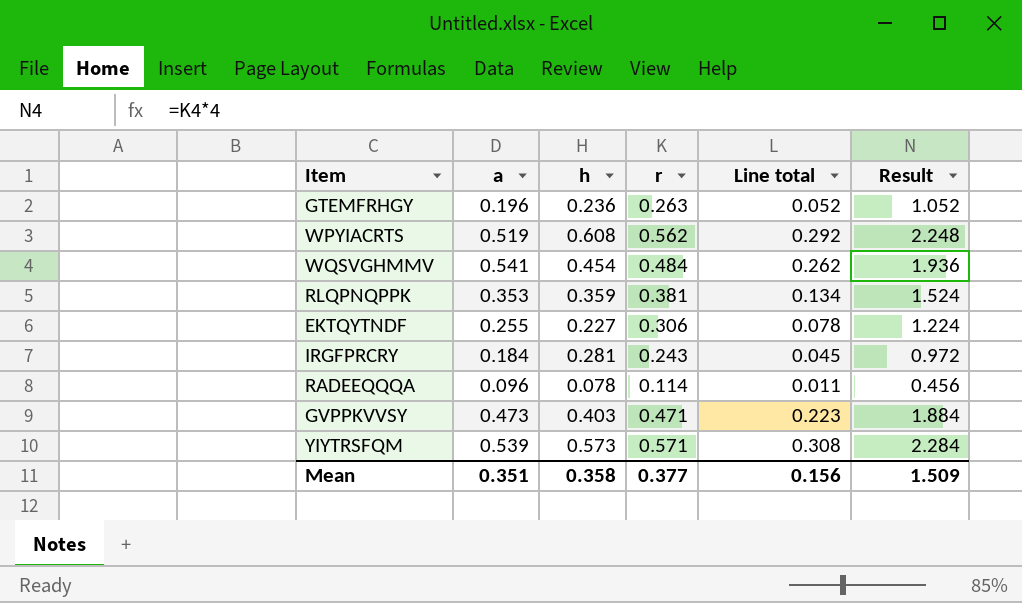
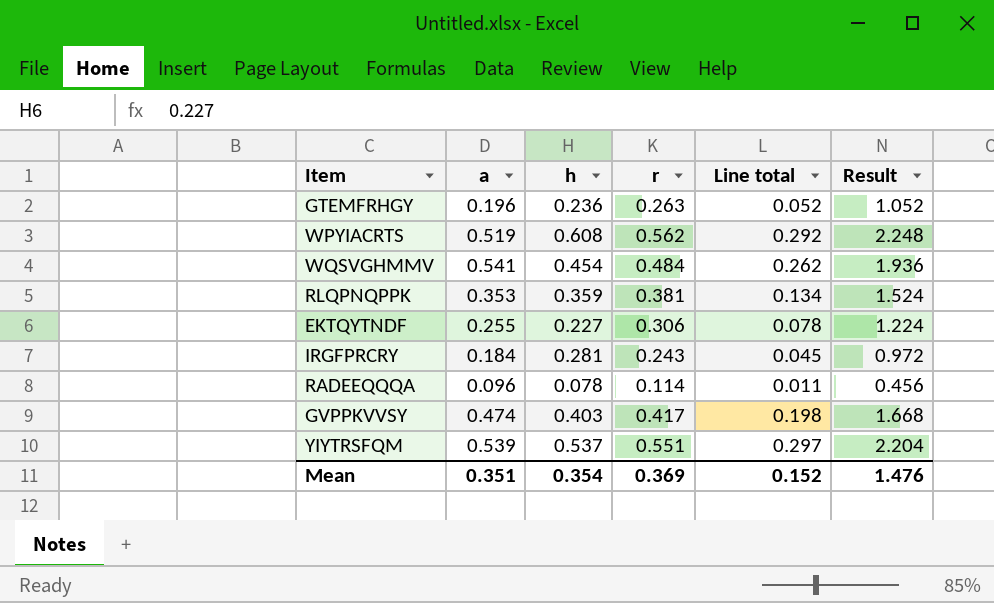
GVPPKVVSY | a: 0.473 -> 0.474
GVPPKVVSY | r: 0.471 -> 0.417
GVPPKVVSY | Line total: 0.223 -> 0.198
GVPPKVVSY | Result: 1.884 -> 1.668
YIYTRSFQM | h: 0.573 -> 0.537
YIYTRSFQM | r: 0.571 -> 0.551
YIYTRSFQM | Line total: 0.308 -> 0.297
YIYTRSFQM | Result: 2.284 -> 2.204
Mean | h: 0.358 -> 0.354
Mean | r: 0.377 -> 0.369
Mean | Line total: 0.156 -> 0.152
Mean | Result: 1.509 -> 1.476

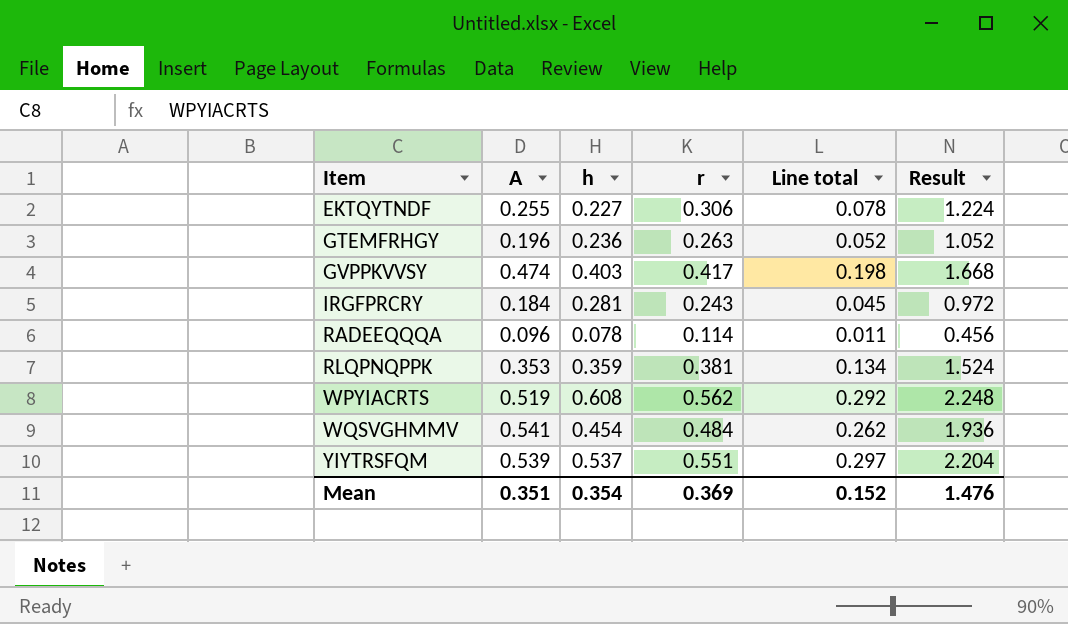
row order: none -> Item ascending
column name: a -> A

